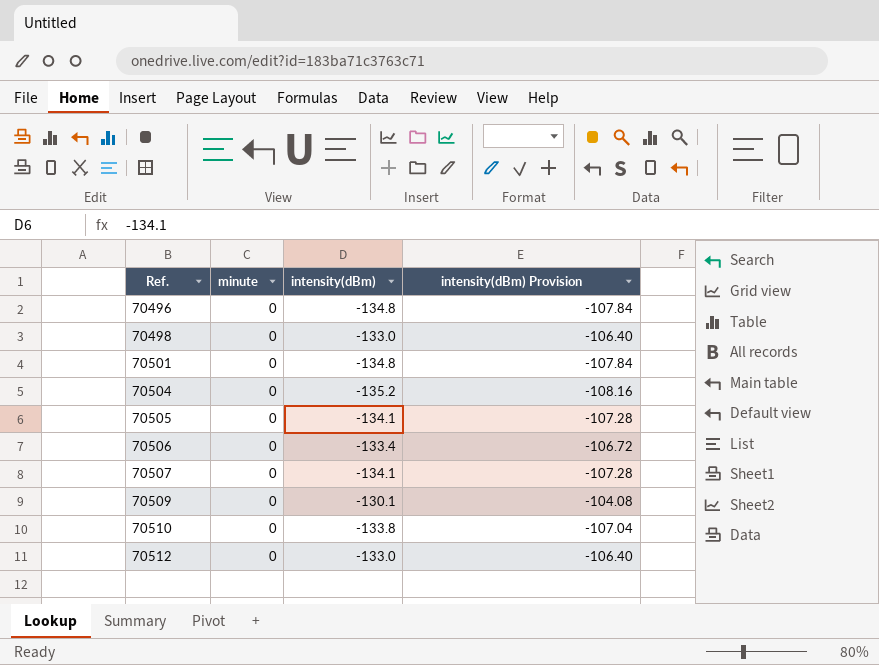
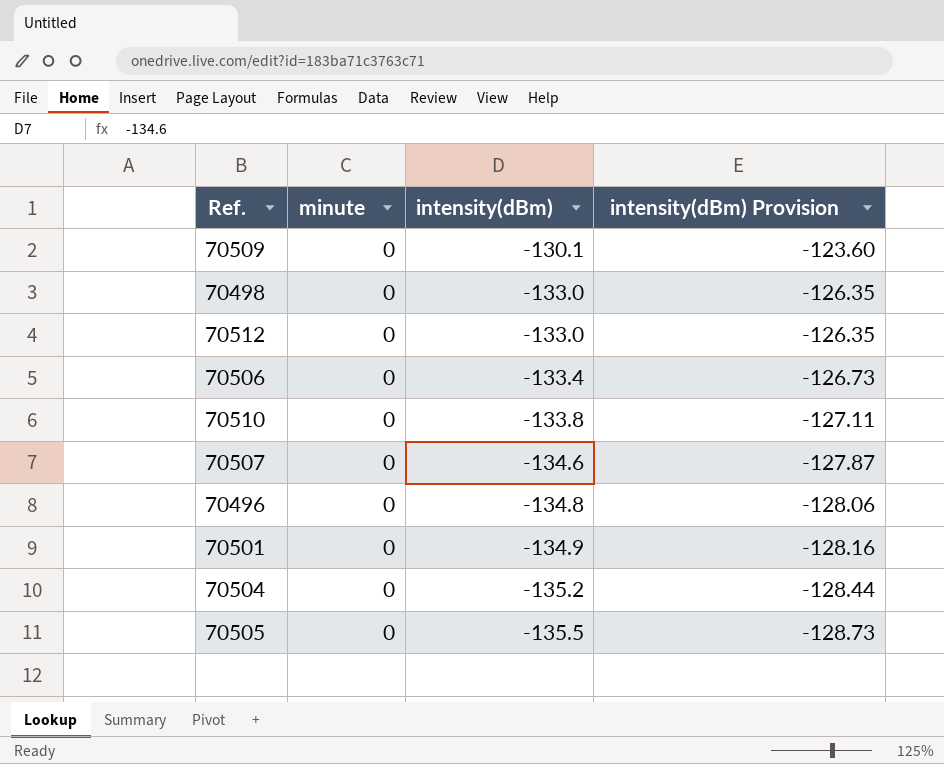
row order: Ref. ascending -> intensity(dBm) descending
column intensity(dBm) Provision | formula: [intensity(dBm)] * 0.8 -> [intensity(dBm)] * 0.95
70507 | intensity(dBm): -134.1 -> -134.6
70501 | intensity(dBm): -134.8 -> -134.9
70505 | intensity(dBm): -134.1 -> -135.5

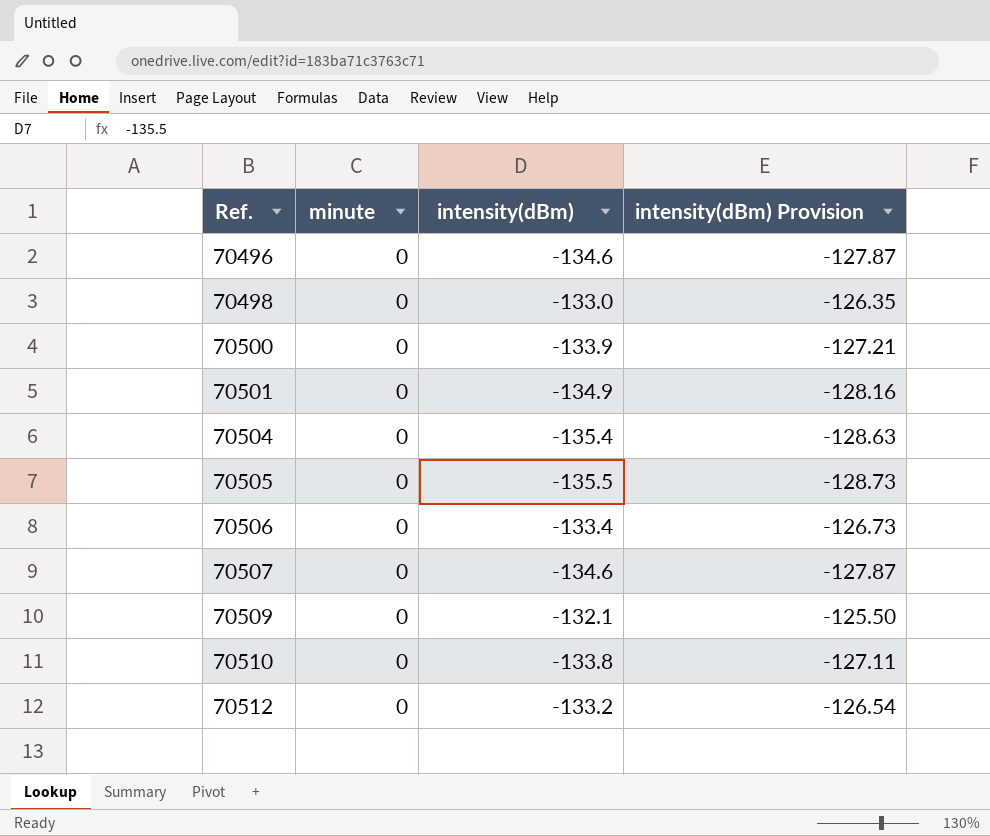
row order: intensity(dBm) descending -> Ref. ascending
70496 | intensity(dBm): -134.8 -> -134.6
70496 | intensity(dBm) Provision: -128.06 -> -127.87
row 70500: none -> 0 | -133.9 | -127.21
70504 | intensity(dBm): -135.2 -> -135.4
70504 | intensity(dBm) Provision: -128.44 -> -128.63
70509 | intensity(dBm): -130.1 -> -132.1
70509 | intensity(dBm) Provision: -123.60 -> -125.50
70512 | intensity(dBm): -133.0 -> -133.2
70512 | intensity(dBm) Provision: -126.35 -> -126.54

